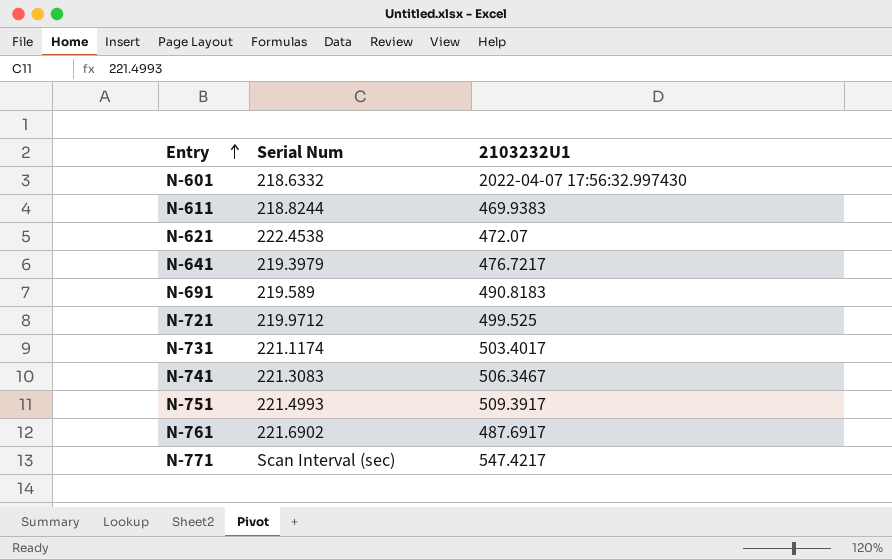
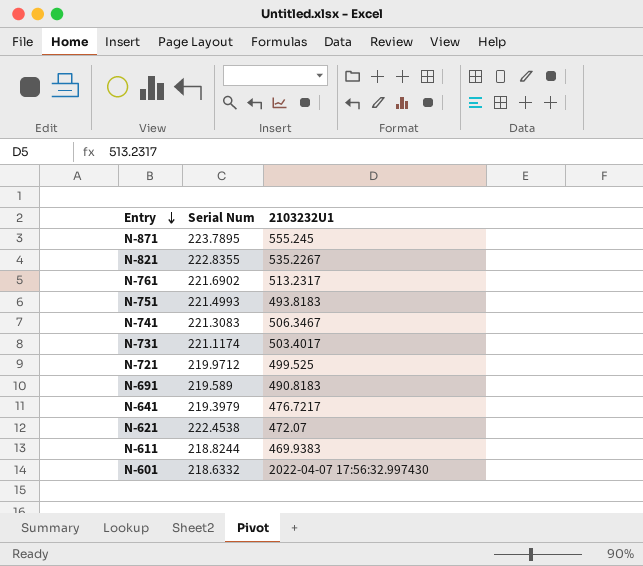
row order: Entry ascending -> Entry descending
row N-771: Scan Interval (sec) | 547.4217 -> none
row N-871: none -> 223.7895 | 555.245
row N-821: none -> 222.8355 | 535.2267
N-761 | 2103232U1: 487.6917 -> 513.2317
N-751 | 2103232U1: 509.3917 -> 493.8183

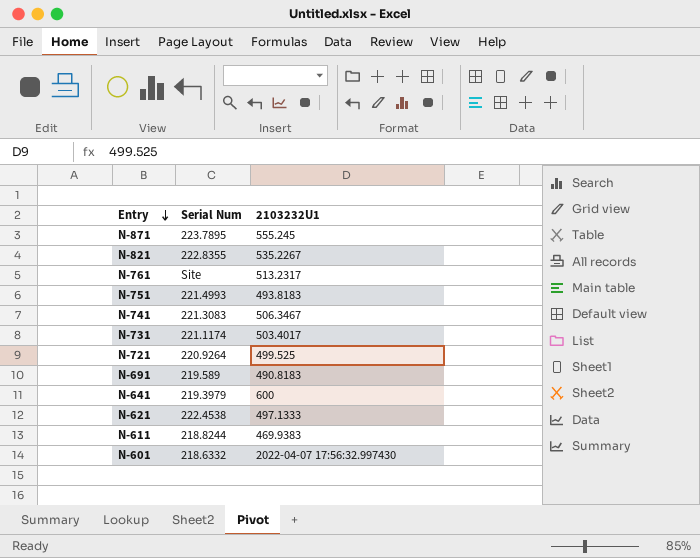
N-761 | Serial Num: 221.6902 -> Site
N-721 | Serial Num: 219.9712 -> 220.9264
N-641 | 2103232U1: 476.7217 -> 600
N-621 | 2103232U1: 472.07 -> 497.1333

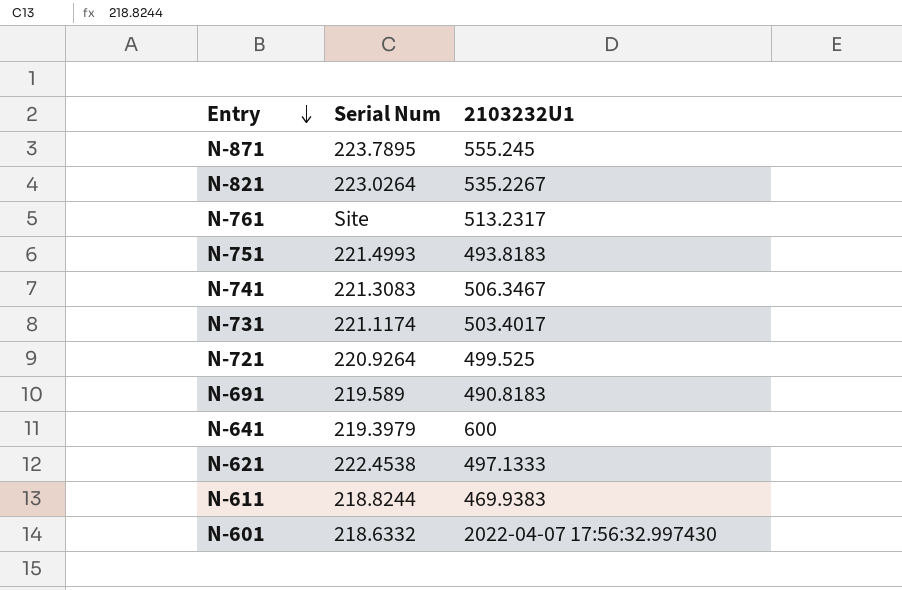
N-821 | Serial Num: 222.8355 -> 223.0264

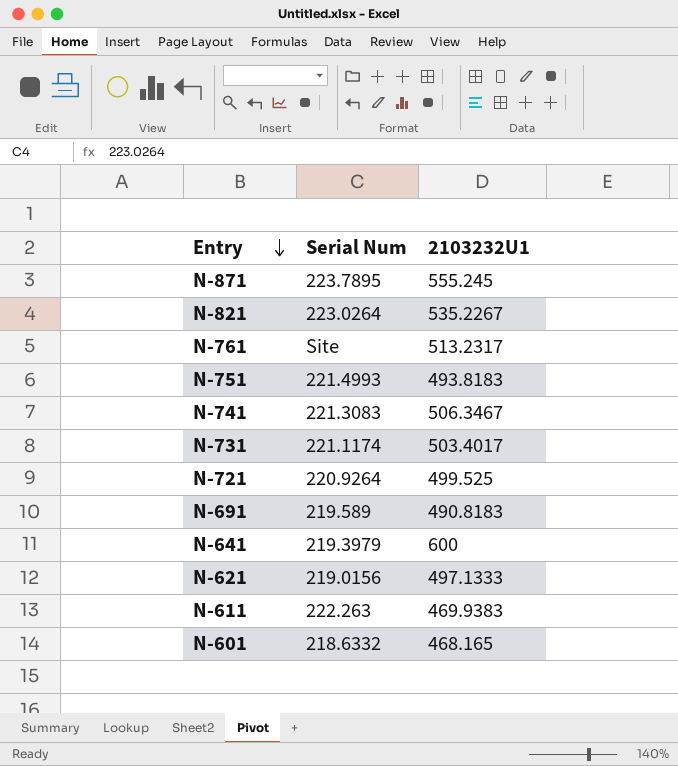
N-621 | Serial Num: 222.4538 -> 219.0156
N-611 | Serial Num: 218.8244 -> 222.263
N-601 | 2103232U1: 2022-04-07 17:56:32.997430 -> 468.165

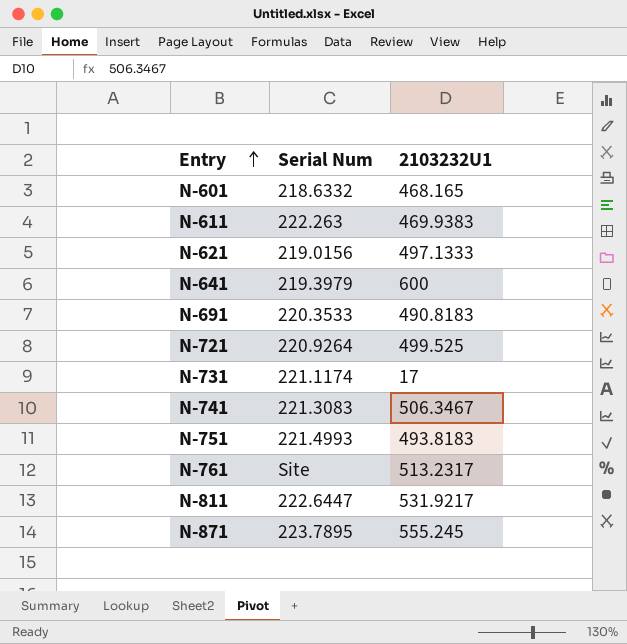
row order: Entry descending -> Entry ascending
row N-821: 223.0264 | 535.2267 -> none
N-691 | Serial Num: 219.589 -> 220.3533
N-731 | 2103232U1: 503.4017 -> 17
row N-811: none -> 222.6447 | 531.9217

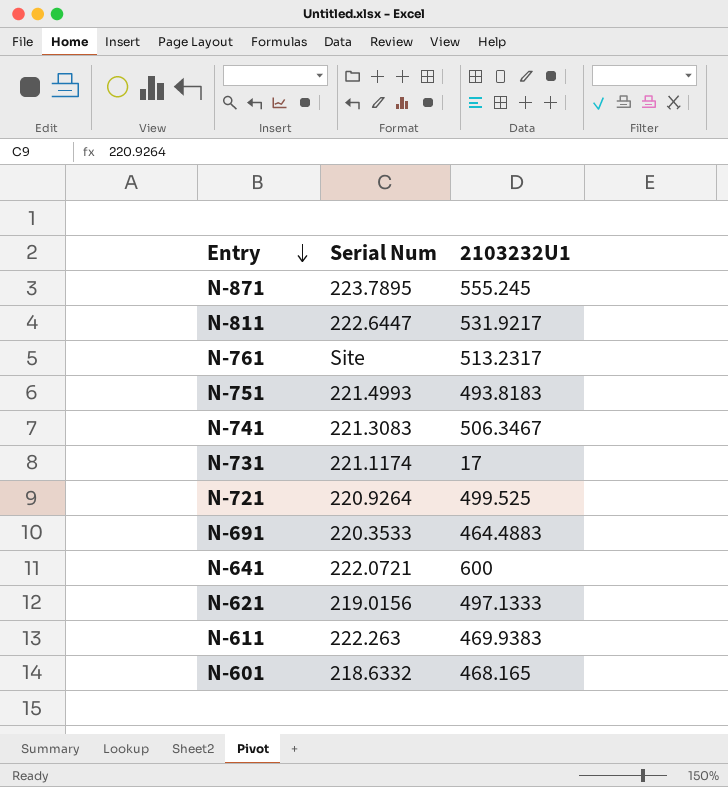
row order: Entry ascending -> Entry descending
N-691 | 2103232U1: 490.8183 -> 464.4883
N-641 | Serial Num: 219.3979 -> 222.0721

